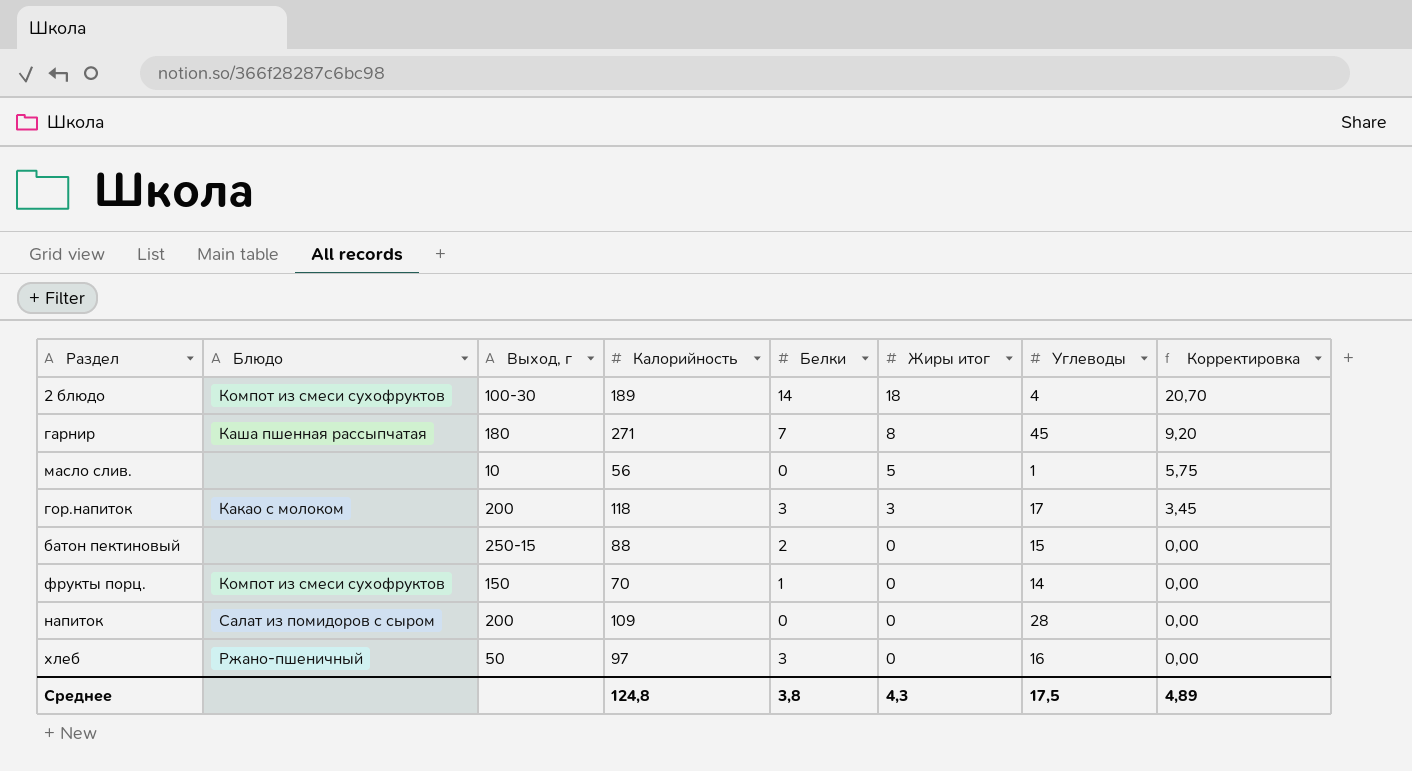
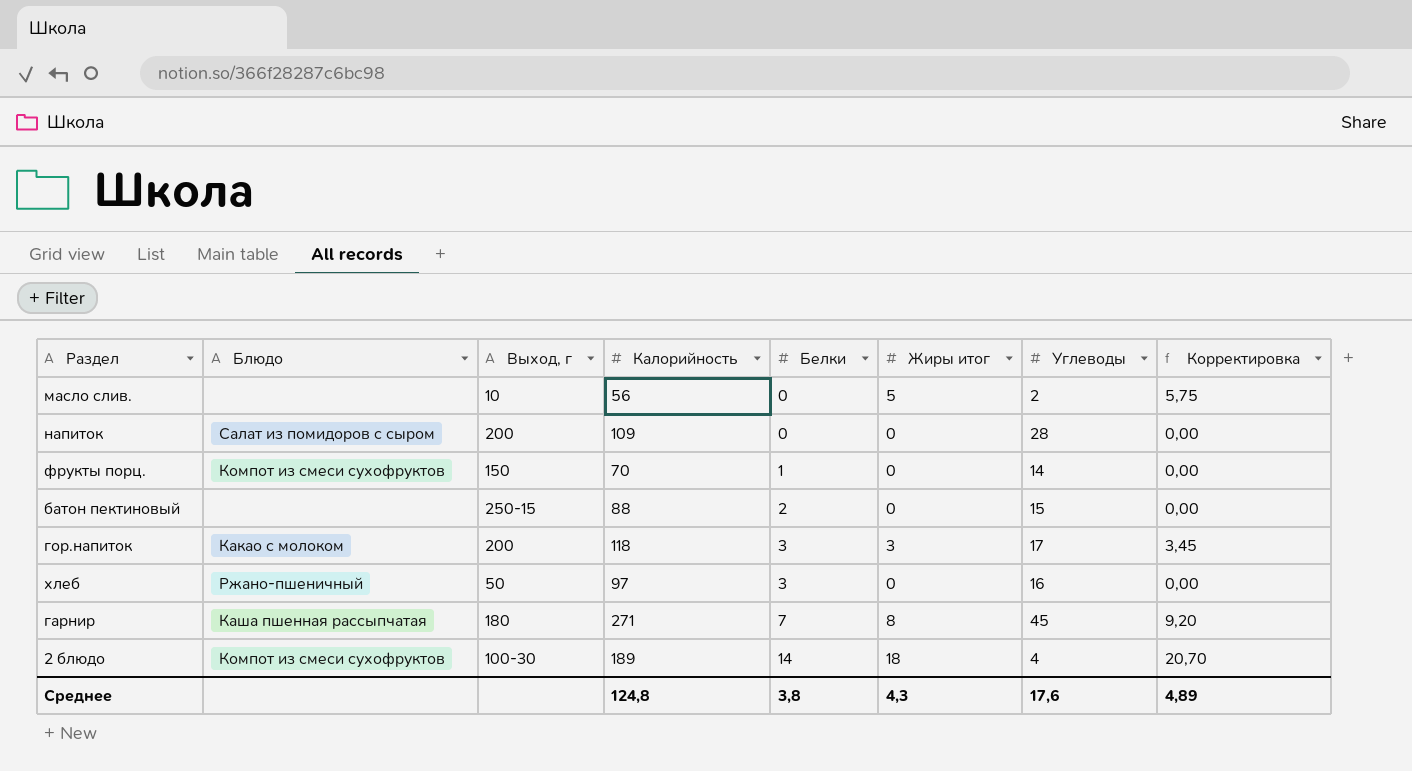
row order: Жиры итог descending -> Белки ascending
масло слив. | Углеводы: 1 -> 2
Среднее | Углеводы: 17,5 -> 17,6

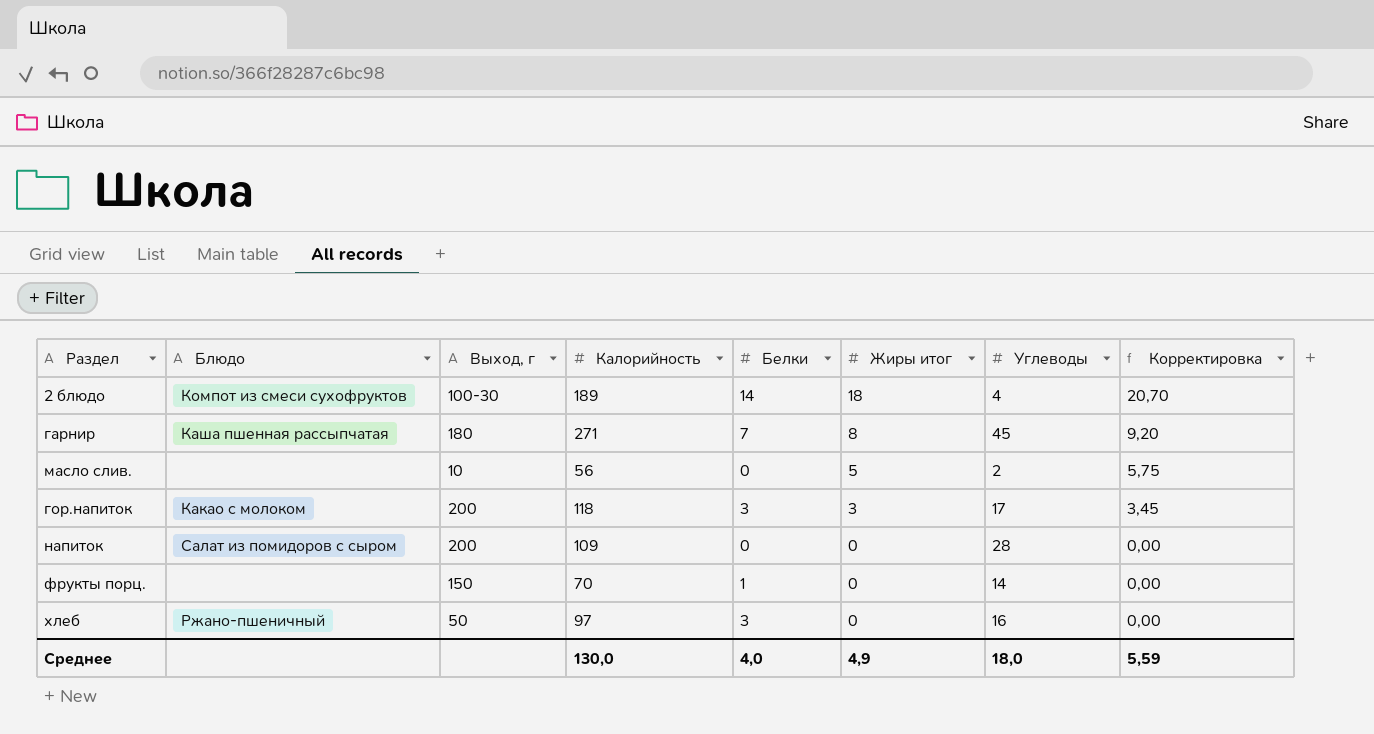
row order: Белки ascending -> Жиры итог descending
row батон пектиновый: none | 250-15 | 88 | 2 | 0 | 15 | 0,00 -> none
фрукты порц. | Блюдо: Компот из смеси сухофруктов -> none
Среднее | Калорийность: 124,8 -> 130,0
Среднее | Белки: 3,8 -> 4,0
Среднее | Жиры итог: 4,3 -> 4,9
Среднее | Углеводы: 17,6 -> 18,0
Среднее | Корректировка: 4,89 -> 5,59

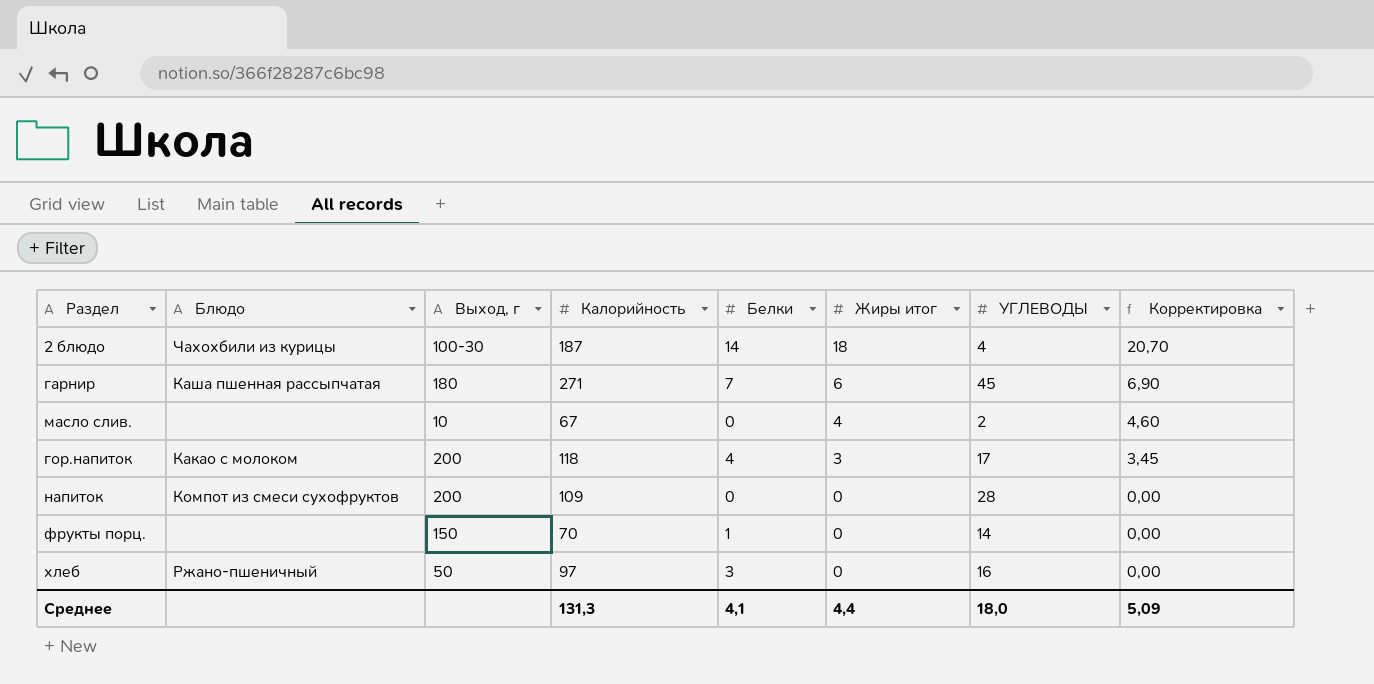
column name: Углеводы -> УГЛЕВОДЫ
2 блюдо | Блюдо: Компот из смеси сухофруктов -> Чахохбили из курицы
2 блюдо | Калорийность: 189 -> 187
гарнир | Жиры итог: 8 -> 6
гарнир | Корректировка: 9,20 -> 6,90
масло слив. | Калорийность: 56 -> 67
масло слив. | Жиры итог: 5 -> 4
масло слив. | Корректировка: 5,75 -> 4,60
гор.напиток | Белки: 3 -> 4
напиток | Блюдо: Салат из помидоров с сыром -> Компот из смеси сухофруктов
Среднее | Калорийность: 130,0 -> 131,3
Среднее | Белки: 4,0 -> 4,1
Среднее | Жиры итог: 4,9 -> 4,4
Среднее | Корректировка: 5,59 -> 5,09

